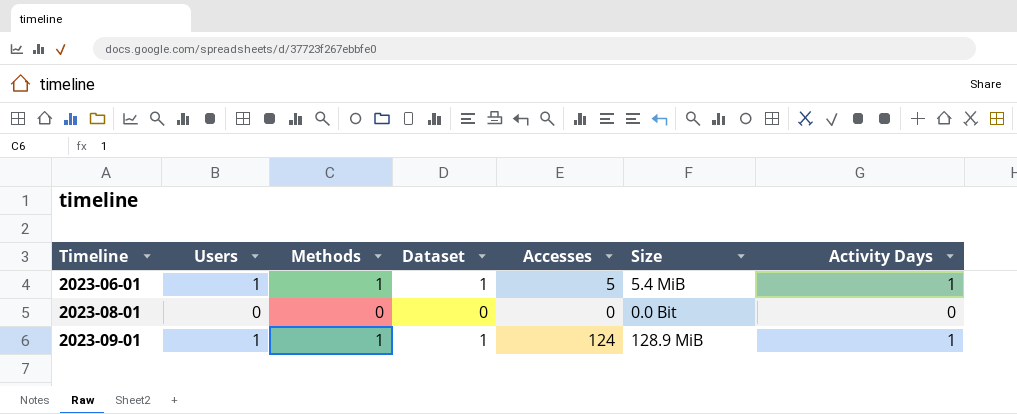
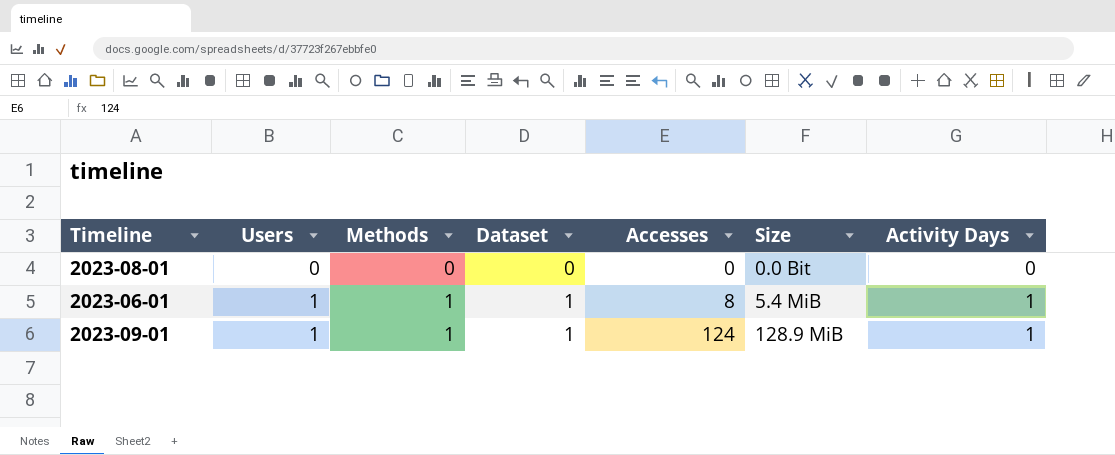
row order: Timeline ascending -> Users ascending
2023-06-01 | Accesses: 5 -> 8

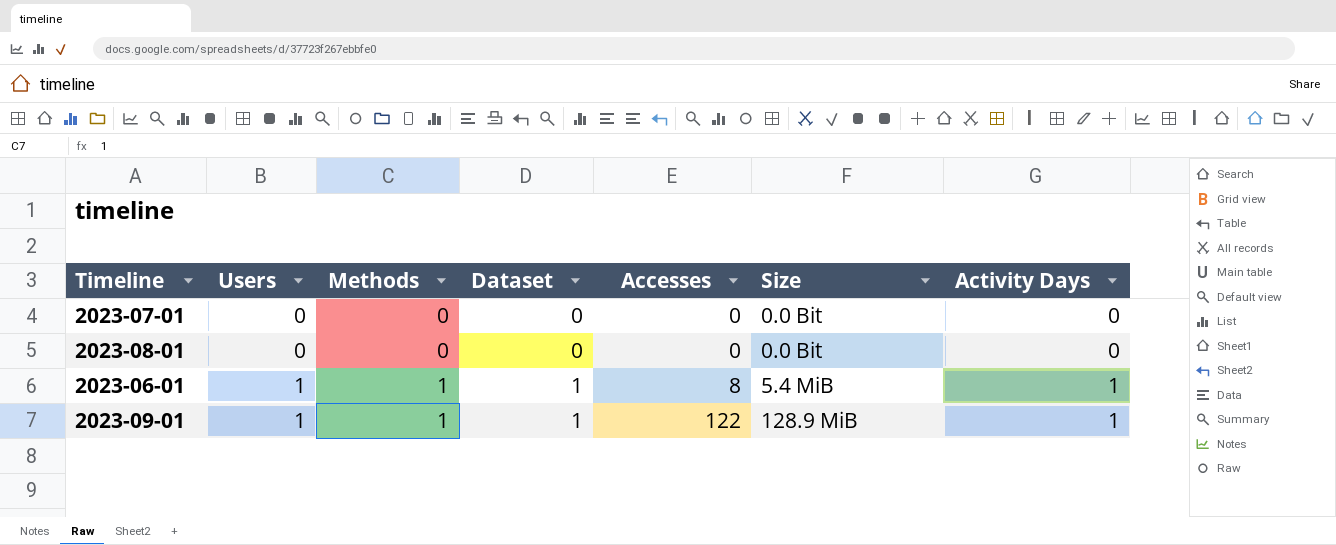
row 2023-07-01: none -> 0 | 0 | 0 | 0 | 0.0 Bit | 0
2023-09-01 | Accesses: 124 -> 122

